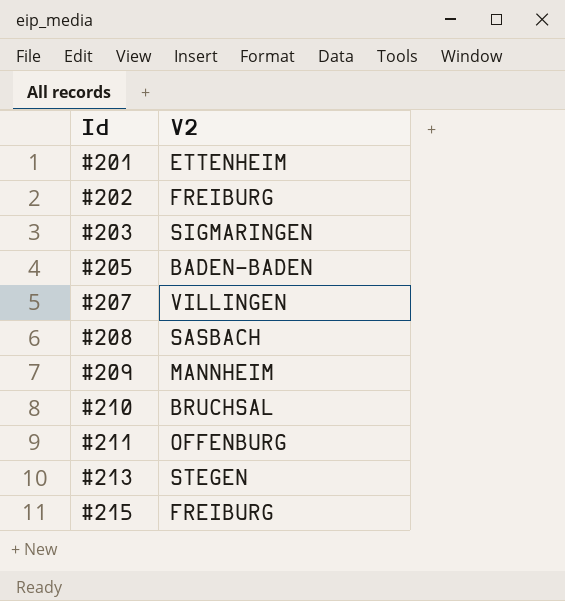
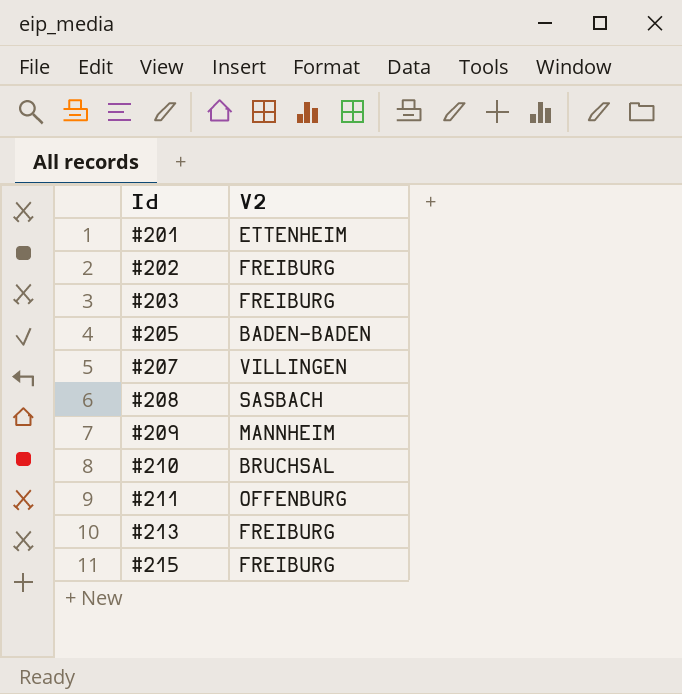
#203 | V2: SIGMARINGEN -> FREIBURG
#213 | V2: STEGEN -> FREIBURG

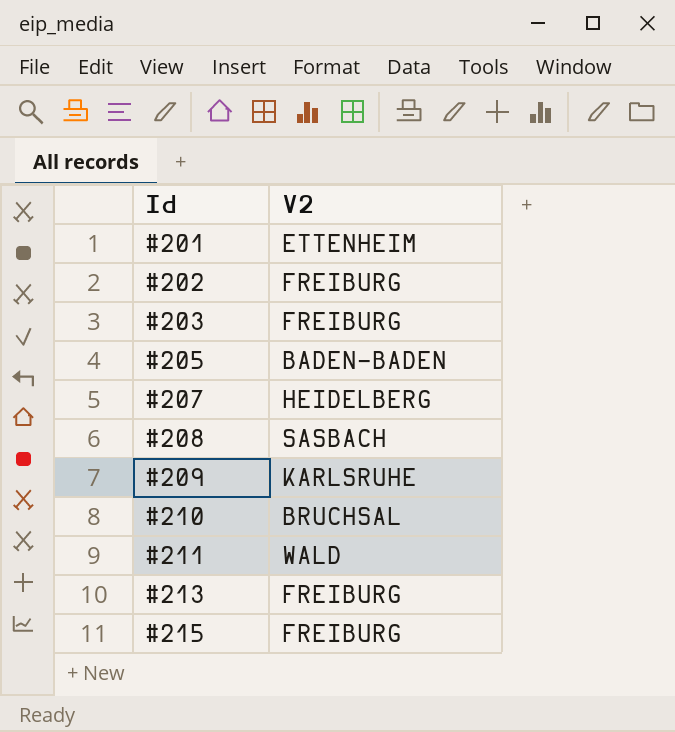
#207 | V2: VILLINGEN -> HEIDELBERG
#209 | V2: MANNHEIM -> KARLSRUHE
#211 | V2: OFFENBURG -> WALD

